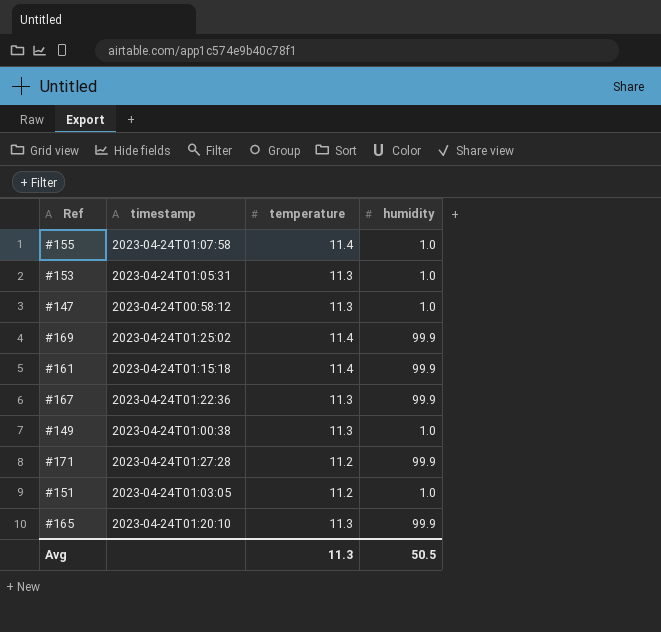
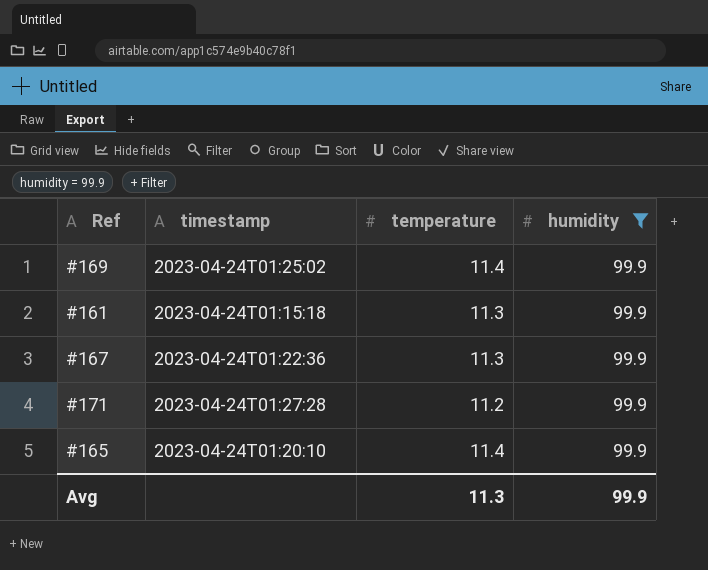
filter: none -> humidity = 99.9
#161 | temperature: 11.4 -> 11.3
#165 | temperature: 11.3 -> 11.4
Avg | humidity: 50.5 -> 99.9

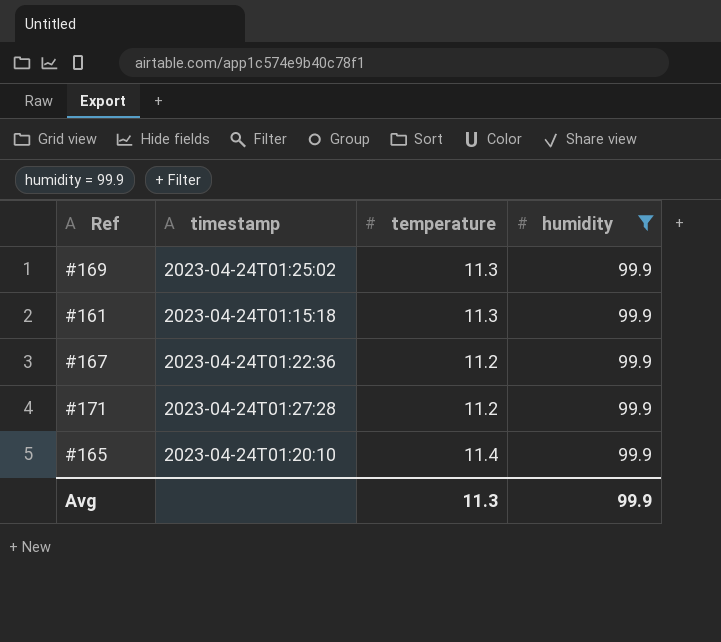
#169 | temperature: 11.4 -> 11.3
#167 | temperature: 11.3 -> 11.2

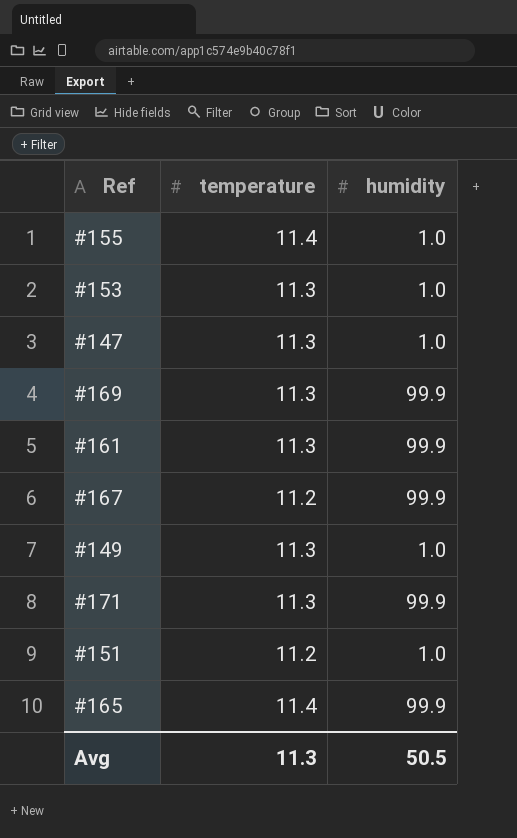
filter: humidity = 99.9 -> none
column timestamp | position: 2 -> none
#171 | temperature: 11.2 -> 11.3
Avg | humidity: 99.9 -> 50.5

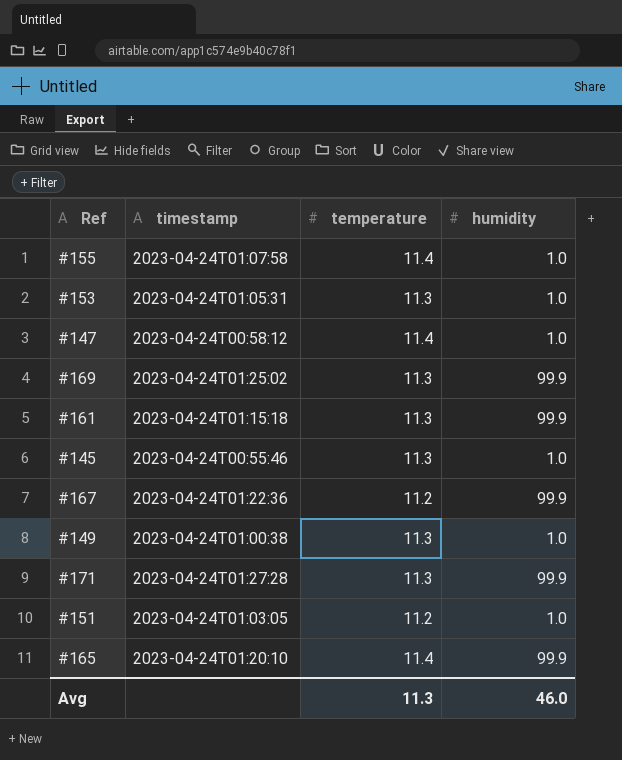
column timestamp | position: none -> 2
#147 | temperature: 11.3 -> 11.4
row #145: none -> 2023-04-24T00:55:46 | 11.3 | 1.0
Avg | humidity: 50.5 -> 46.0

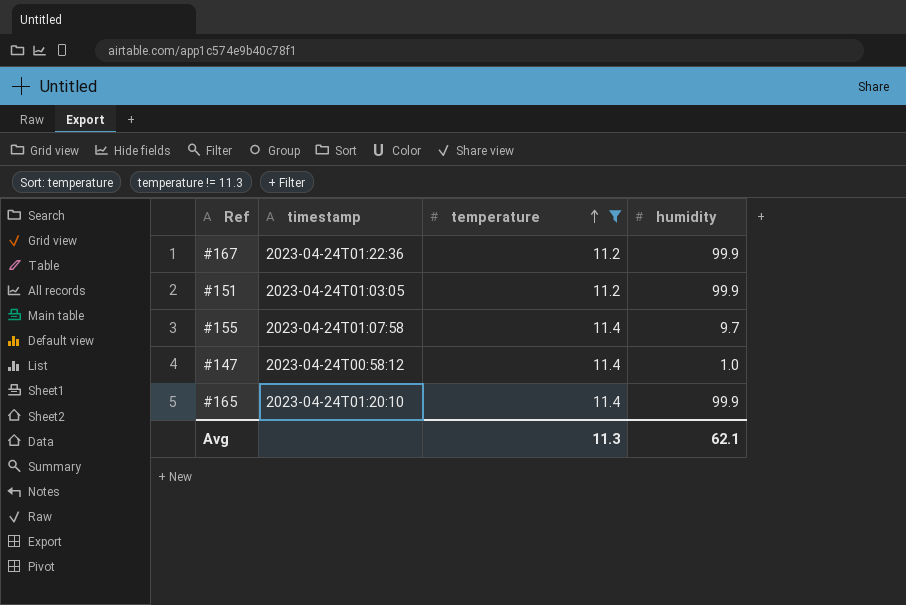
filter: none -> temperature != 11.3
row order: none -> temperature ascending
#151 | humidity: 1.0 -> 99.9
#155 | humidity: 1.0 -> 9.7
Avg | humidity: 46.0 -> 62.1

